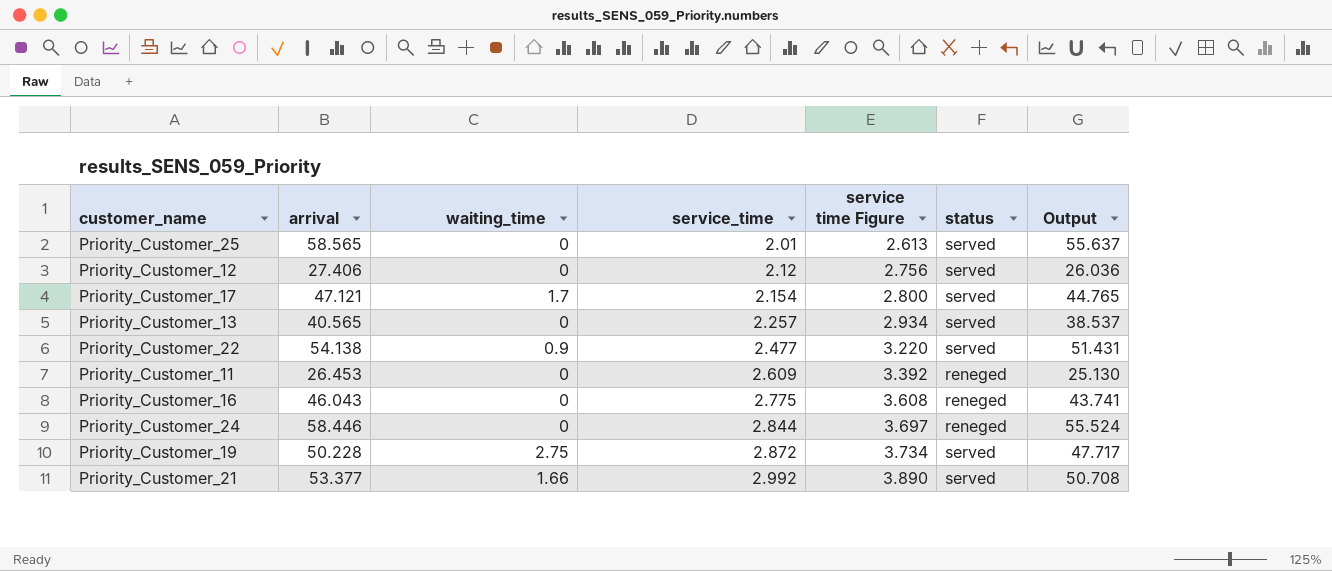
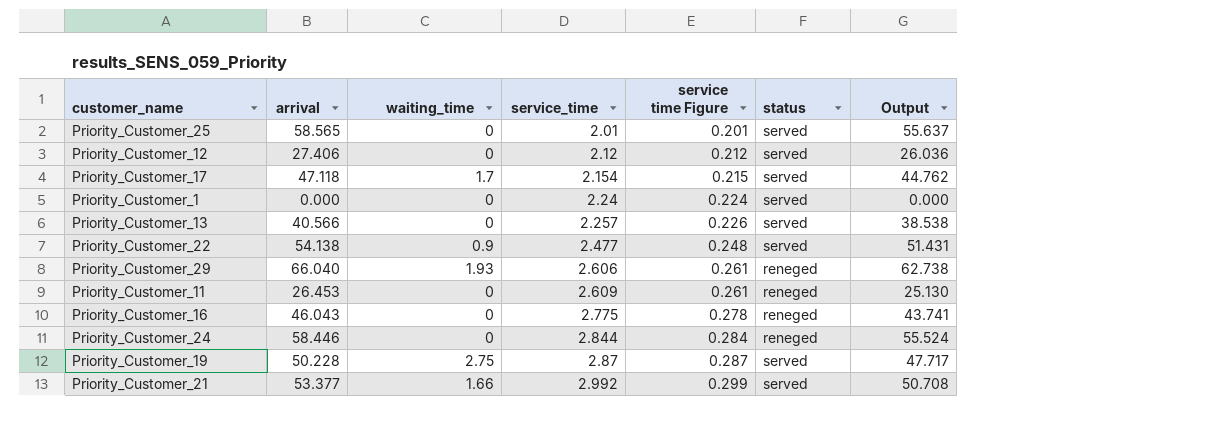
column service time Figure | formula: [service_time] * 1.3 -> [service_time] * 0.1
Priority_Customer_17 | arrival: 47.121 -> 47.118
Priority_Customer_17 | Output: 44.765 -> 44.762
row Priority_Customer_1: none -> 0.000 | 0 | 2.24 | 0.224 | served | 0.000
Priority_Customer_13 | arrival: 40.565 -> 40.566
Priority_Customer_13 | Output: 38.537 -> 38.538
row Priority_Customer_29: none -> 66.040 | 1.93 | 2.606 | 0.261 | reneged | 62.738
Priority_Customer_19 | service_time: 2.872 -> 2.87

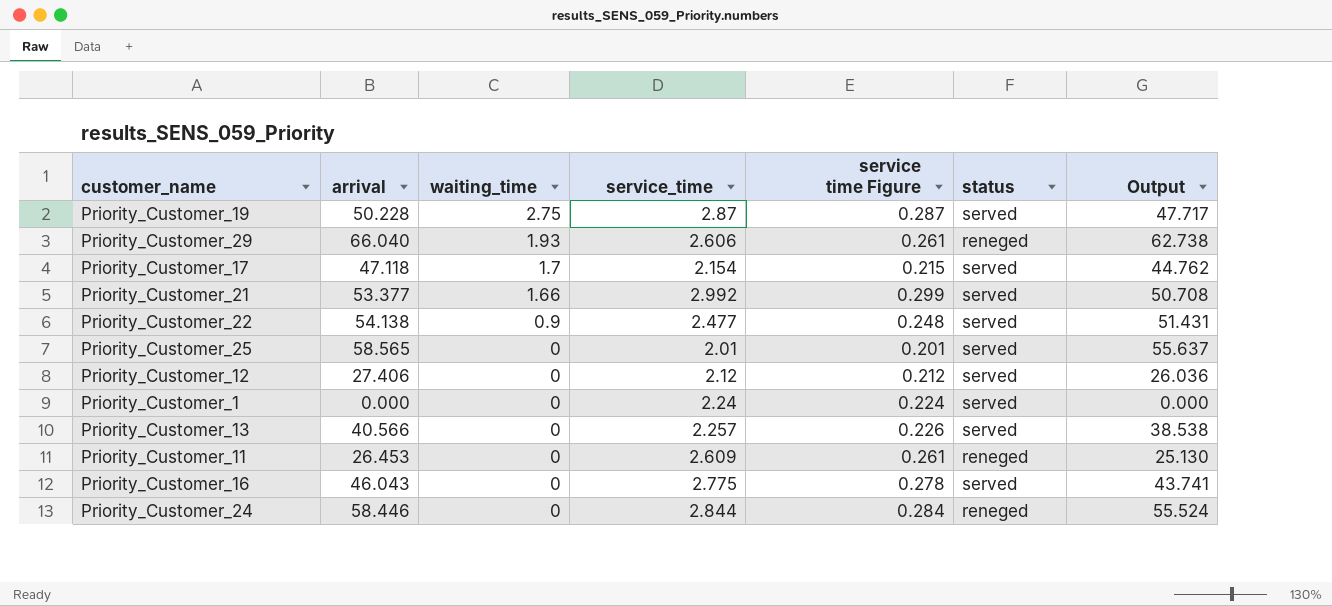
row order: service_time ascending -> waiting_time descending
Priority_Customer_16 | status: reneged -> served

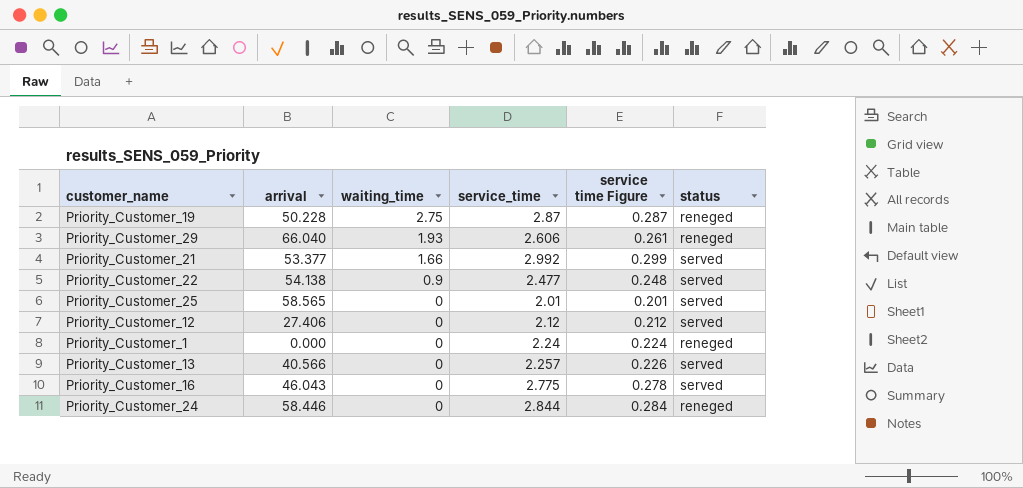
column Output | formula: [arrival] * 0.95 -> none
row Priority_Customer_17: 47.118 | 1.7 | 2.154 | 0.215 | served | 44.762 -> none
row Priority_Customer_11: 26.453 | 0 | 2.609 | 0.261 | reneged | 25.130 -> none
Priority_Customer_19 | status: served -> reneged
Priority_Customer_1 | status: served -> reneged

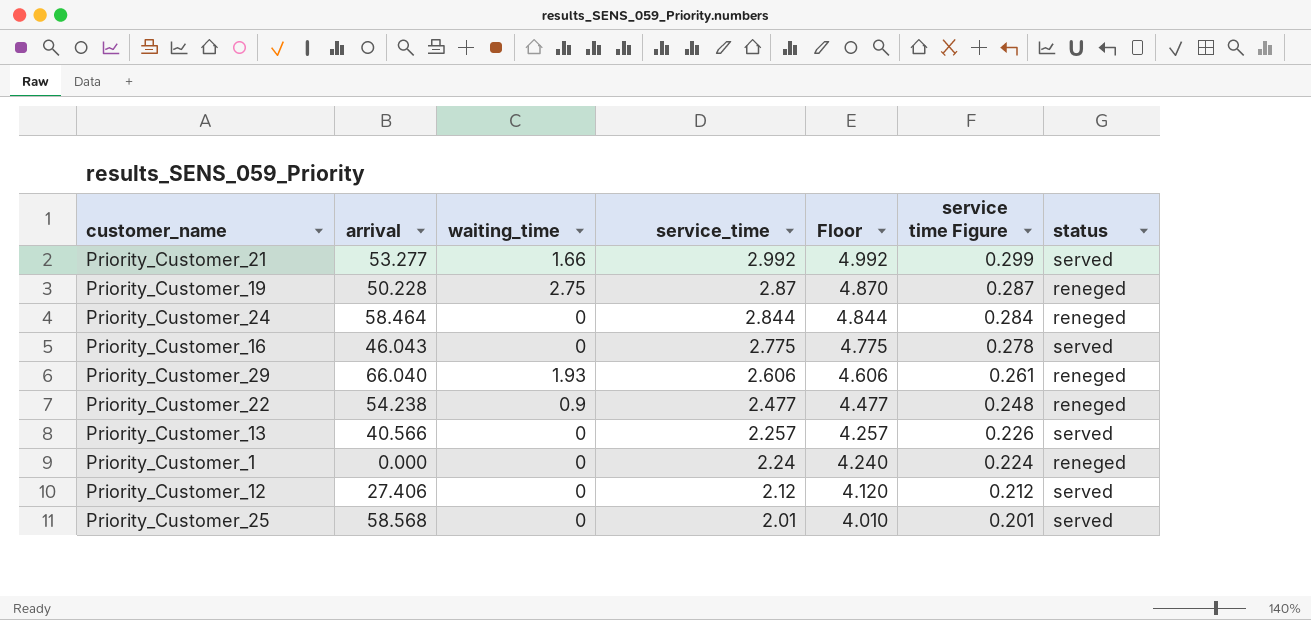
row order: waiting_time descending -> service_time descending
column Floor | formula: none -> [service_time] + 2
Priority_Customer_21 | arrival: 53.377 -> 53.277
Priority_Customer_24 | arrival: 58.446 -> 58.464
Priority_Customer_22 | arrival: 54.138 -> 54.238
Priority_Customer_22 | status: served -> reneged
Priority_Customer_25 | arrival: 58.565 -> 58.568

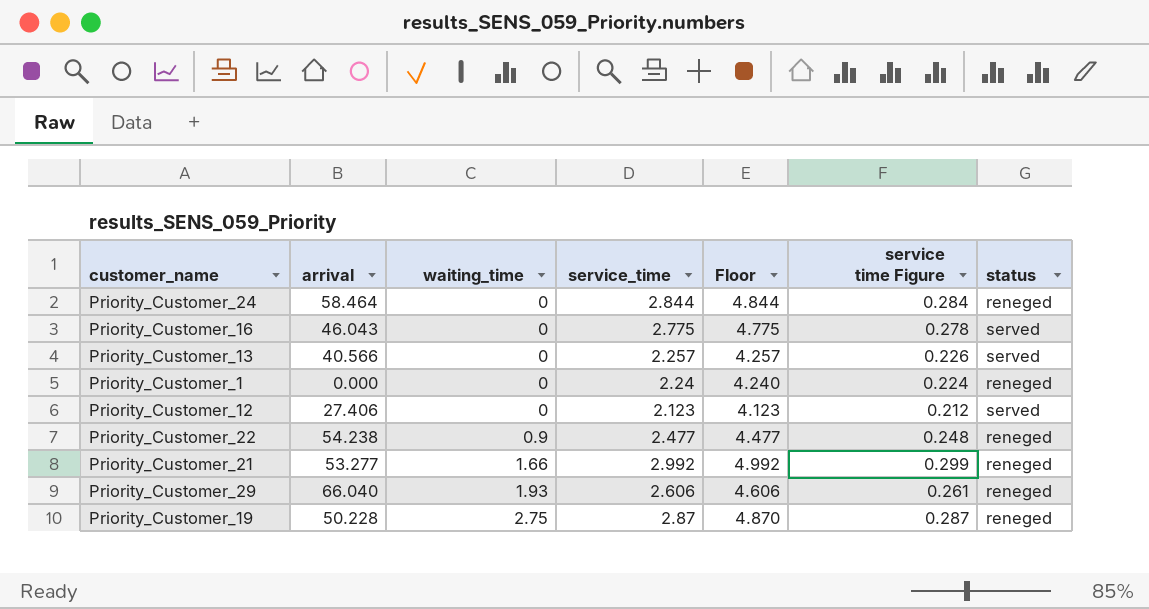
row order: service_time descending -> waiting_time ascending
row Priority_Customer_25: 58.568 | 0 | 2.01 | 4.010 | 0.201 | served -> none
Priority_Customer_12 | service_time: 2.12 -> 2.123
Priority_Customer_12 | Floor: 4.120 -> 4.123
Priority_Customer_21 | status: served -> reneged

